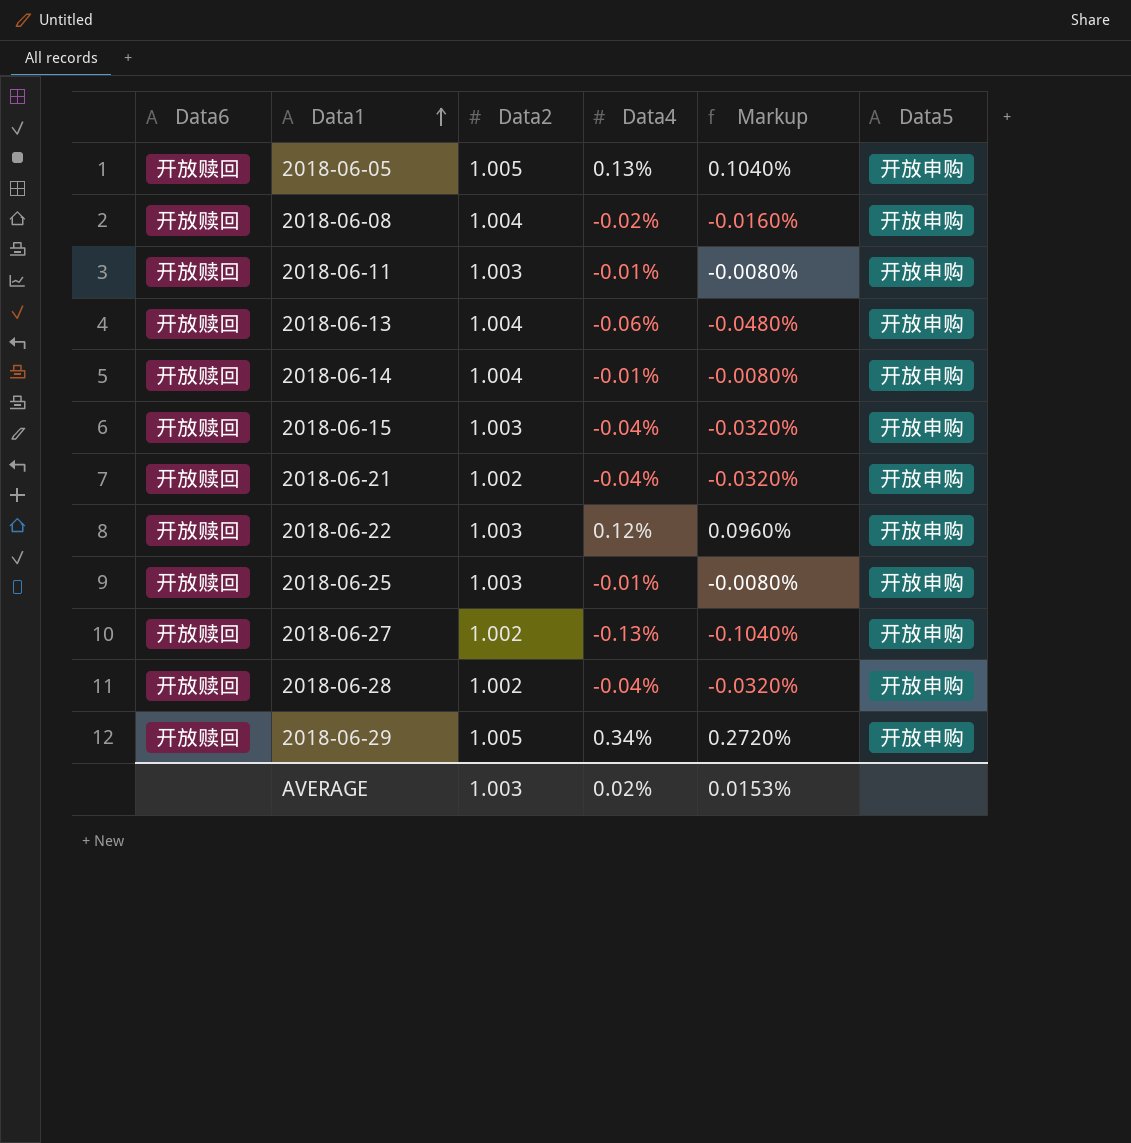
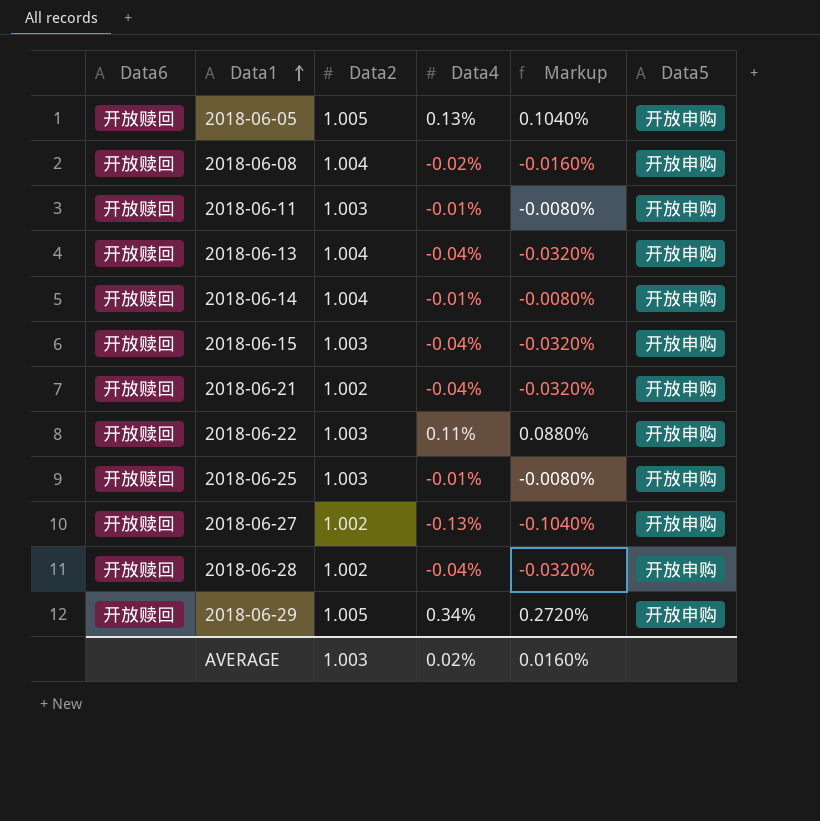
2018-06-13 | Data4: -0.06% -> -0.04%
2018-06-13 | Markup: -0.0480% -> -0.0320%
2018-06-22 | Data4: 0.12% -> 0.11%
2018-06-22 | Markup: 0.0960% -> 0.0880%
AVERAGE | Markup: 0.0153% -> 0.0160%

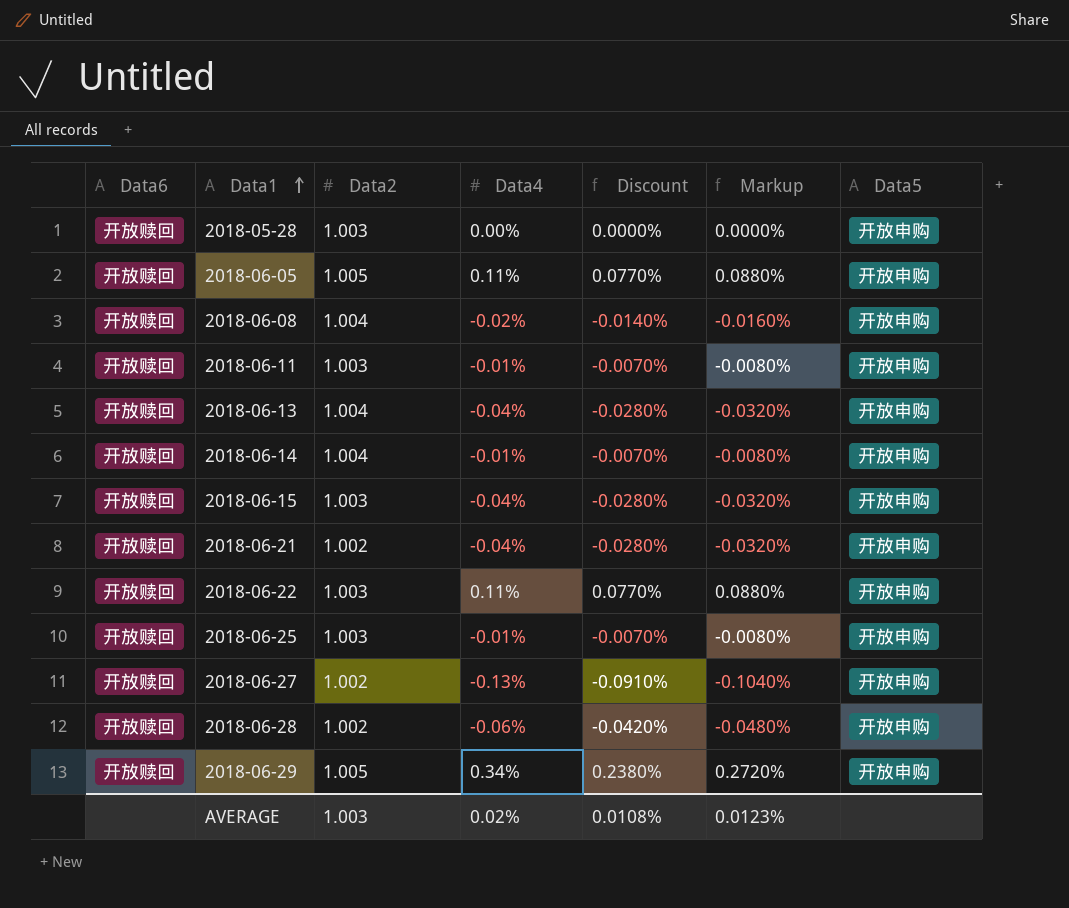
column Discount | formula: none -> [Data4] * 0.7
row 2018-05-28: none -> 开放赎回 | 1.003 | 0.00% | 0.0000% | 0.0000% | 开放申购
2018-06-05 | Data4: 0.13% -> 0.11%
2018-06-05 | Markup: 0.1040% -> 0.0880%
2018-06-28 | Data4: -0.04% -> -0.06%
2018-06-28 | Markup: -0.0320% -> -0.0480%
AVERAGE | Markup: 0.0160% -> 0.0123%

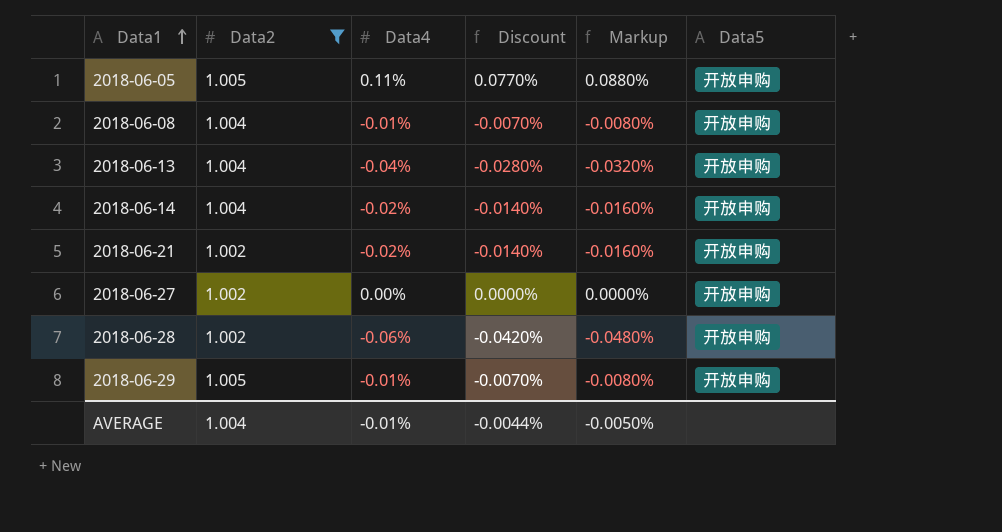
filter: none -> Data2 != 1.003
column Data6 | position: 1 -> none
2018-06-08 | Data4: -0.02% -> -0.01%
2018-06-08 | Discount: -0.0140% -> -0.0070%
2018-06-08 | Markup: -0.0160% -> -0.0080%
2018-06-14 | Data4: -0.01% -> -0.02%
2018-06-14 | Discount: -0.0070% -> -0.0140%
2018-06-14 | Markup: -0.0080% -> -0.0160%
2018-06-21 | Data4: -0.04% -> -0.02%
2018-06-21 | Discount: -0.0280% -> -0.0140%
2018-06-21 | Markup: -0.0320% -> -0.0160%
2018-06-27 | Data4: -0.13% -> 0.00%
2018-06-27 | Discount: -0.0910% -> 0.0000%
2018-06-27 | Markup: -0.1040% -> 0.0000%
2018-06-29 | Data4: 0.34% -> -0.01%
2018-06-29 | Discount: 0.2380% -> -0.0070%
2018-06-29 | Markup: 0.2720% -> -0.0080%
AVERAGE | Data2: 1.003 -> 1.004
AVERAGE | Data4: 0.02% -> -0.01%
AVERAGE | Discount: 0.0108% -> -0.0044%
AVERAGE | Markup: 0.0123% -> -0.0050%

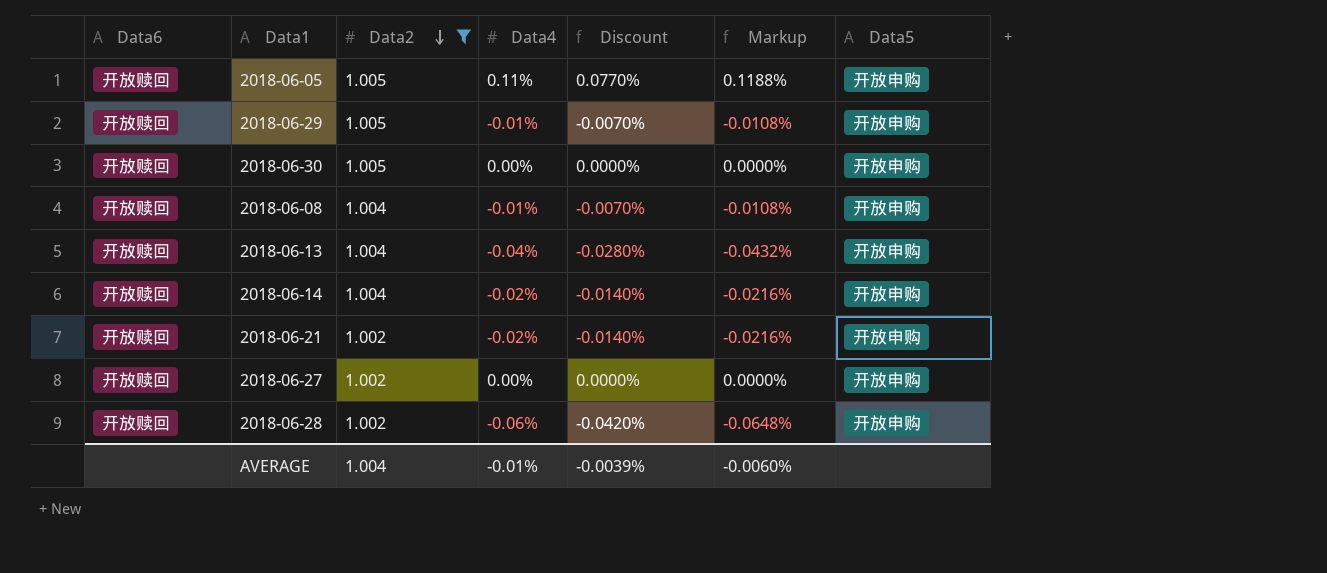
row order: Data1 ascending -> Data2 descending
column Data6 | position: none -> 1
column Markup | formula: [Data4] * 0.8 -> [Data4] * 1.08
row 2018-06-30: none -> 开放赎回 | 1.005 | 0.00% | 0.0000% | 0.0000% | 开放申购
AVERAGE | Discount: -0.0044% -> -0.0039%
AVERAGE | Markup: -0.0050% -> -0.0060%

